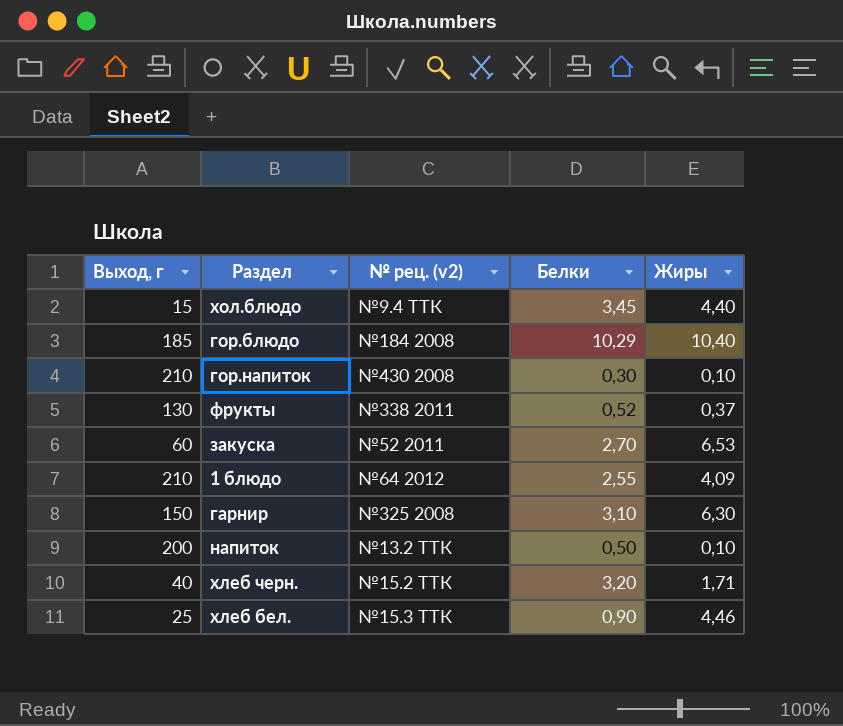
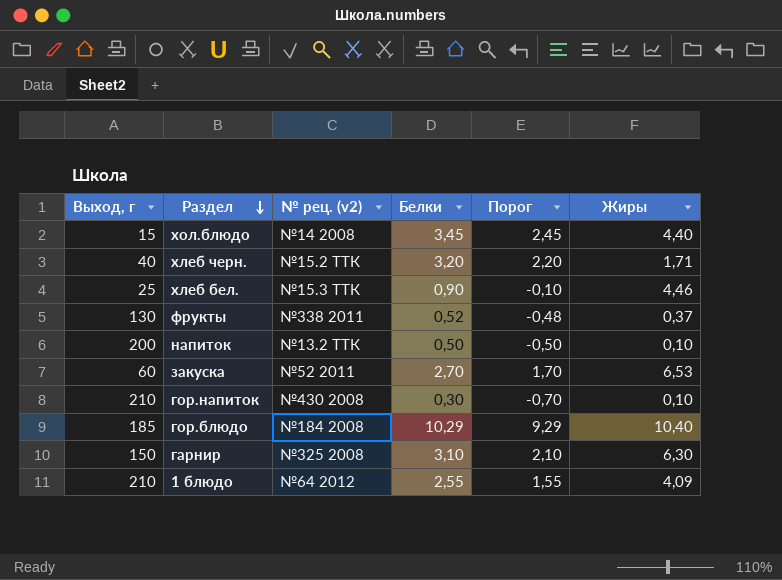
row order: none -> Раздел descending
column Порог | formula: none -> [Белки] - 1
хол.блюдо | № рец. (v2): №9.4 ТТК -> №14 2008

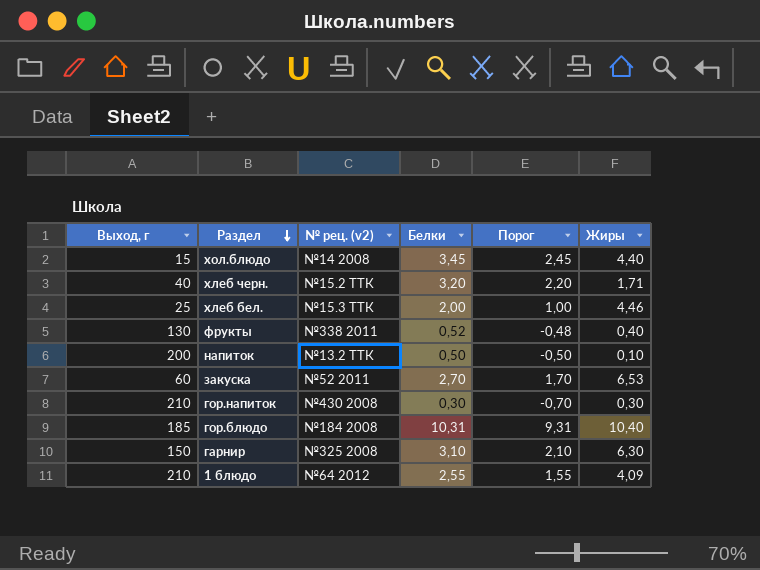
хлеб бел. | Белки: 0,90 -> 2,00
хлеб бел. | Порог: -0,10 -> 1,00
фрукты | Жиры: 0,37 -> 0,40
гор.напиток | Жиры: 0,10 -> 0,30
гор.блюдо | Белки: 10,29 -> 10,31
гор.блюдо | Порог: 9,29 -> 9,31

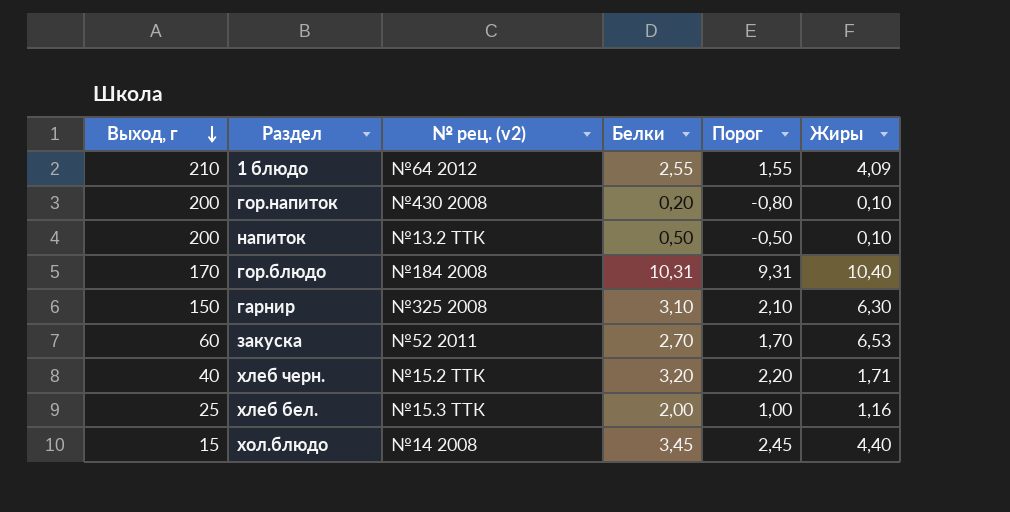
row order: Раздел descending -> Выход, г descending
row фрукты: 130 | №338 2011 | 0,52 | -0,48 | 0,40 -> none
гор.напиток | Выход, г: 210 -> 200
гор.напиток | Белки: 0,30 -> 0,20
гор.напиток | Порог: -0,70 -> -0,80
гор.напиток | Жиры: 0,30 -> 0,10
гор.блюдо | Выход, г: 185 -> 170
хлеб бел. | Жиры: 4,46 -> 1,16

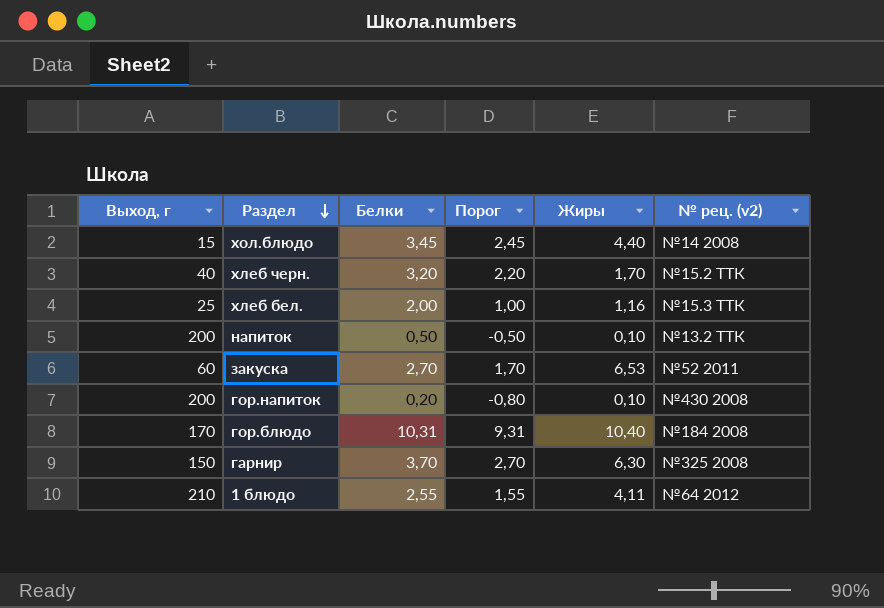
row order: Выход, г descending -> Раздел descending
column № рец. (v2) | position: 3 -> 6
хлеб черн. | Жиры: 1,71 -> 1,70
гарнир | Белки: 3,10 -> 3,70
гарнир | Порог: 2,10 -> 2,70
1 блюдо | Жиры: 4,09 -> 4,11

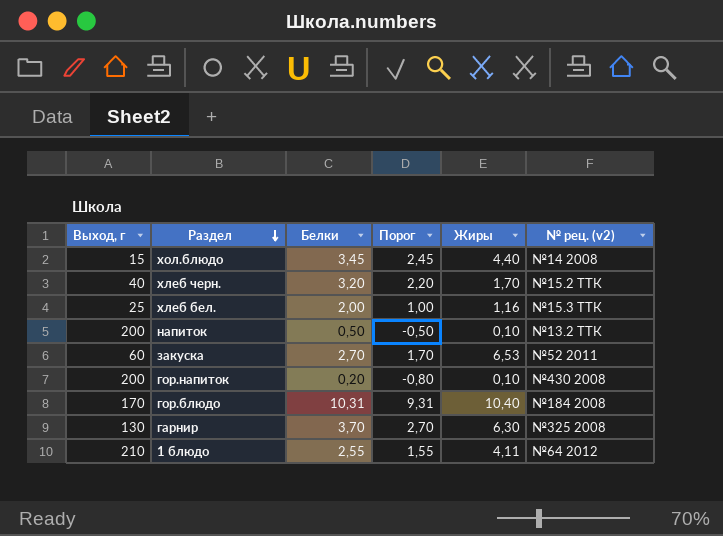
гарнир | Выход, г: 150 -> 130

